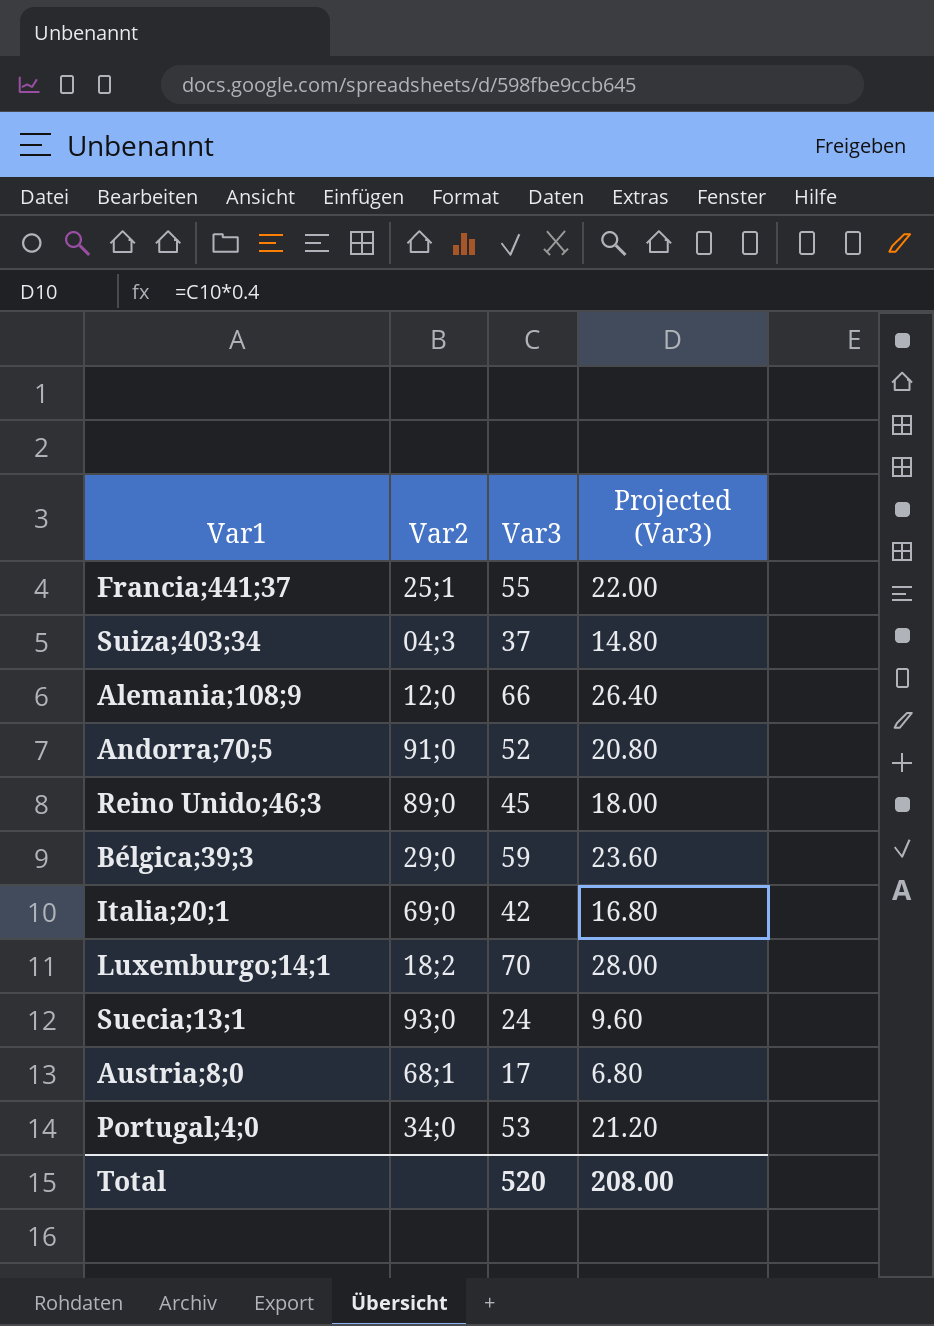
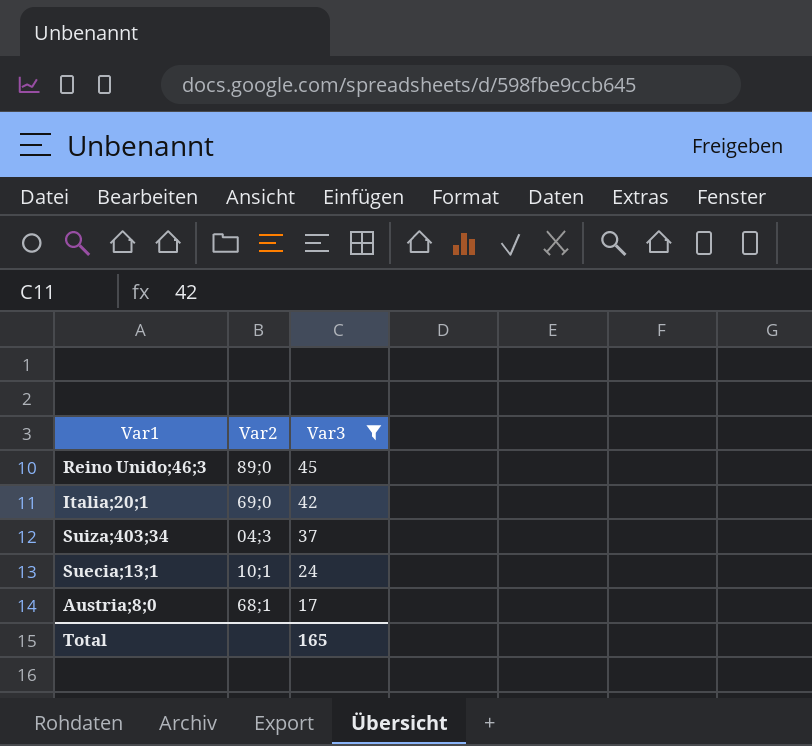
filter: none -> Var3 <= 45
row order: none -> Var3 descending
column Projected (Var3) | formula: [Var3] * 0.4 -> none
Suecia;13;1 | Var2: 93;0 -> 10;1
Total | Var3: 520 -> 165

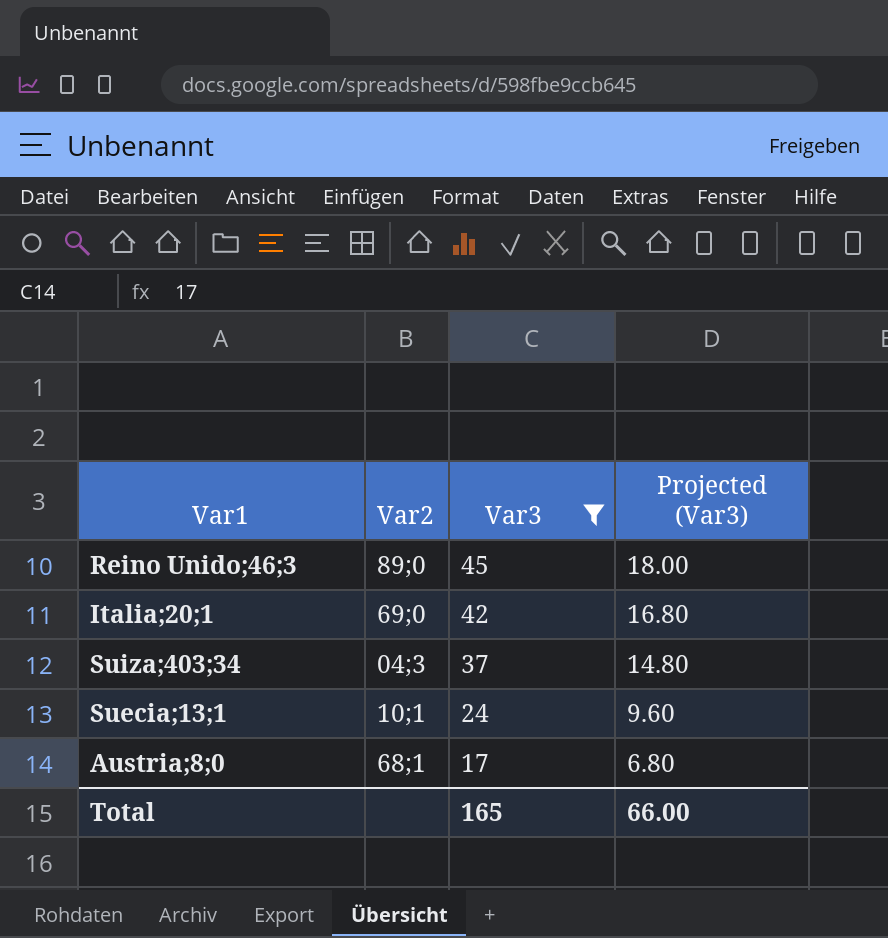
column Projected (Var3) | formula: none -> [Var3] * 0.4

